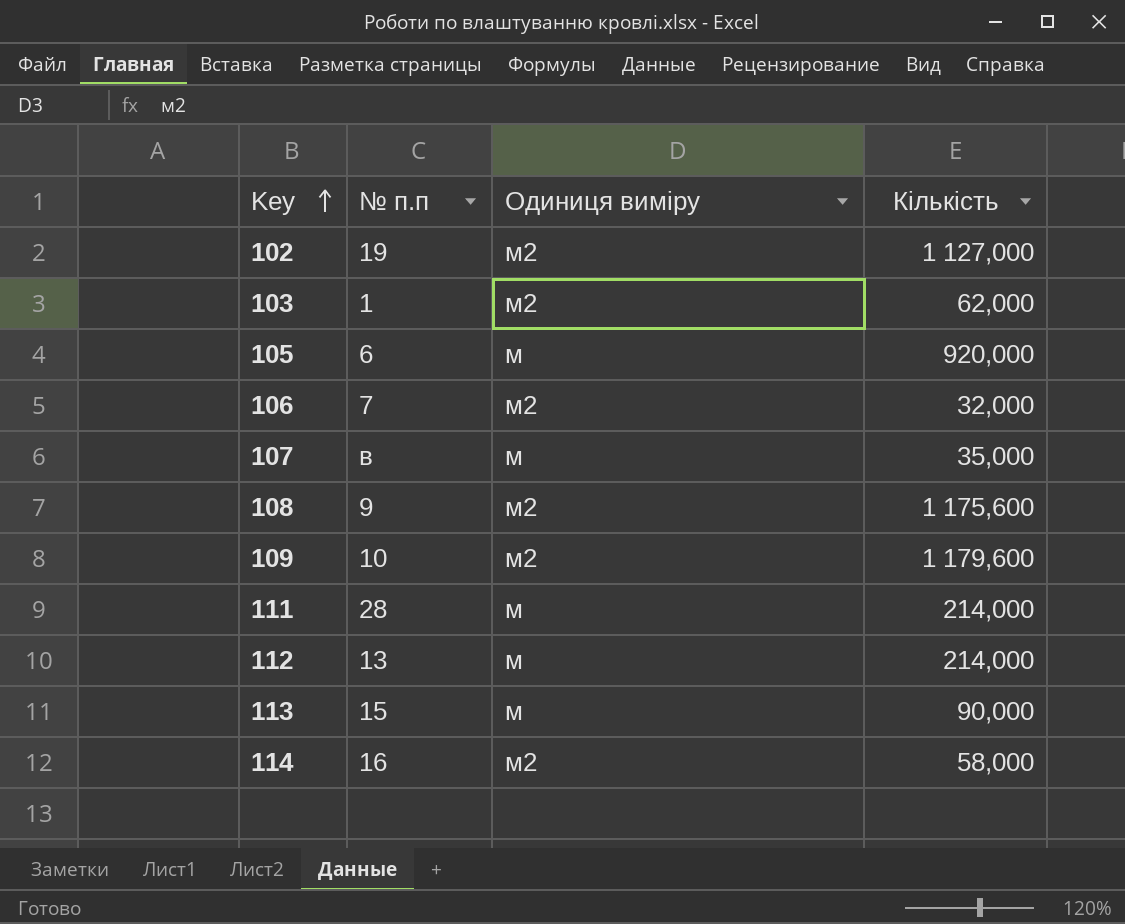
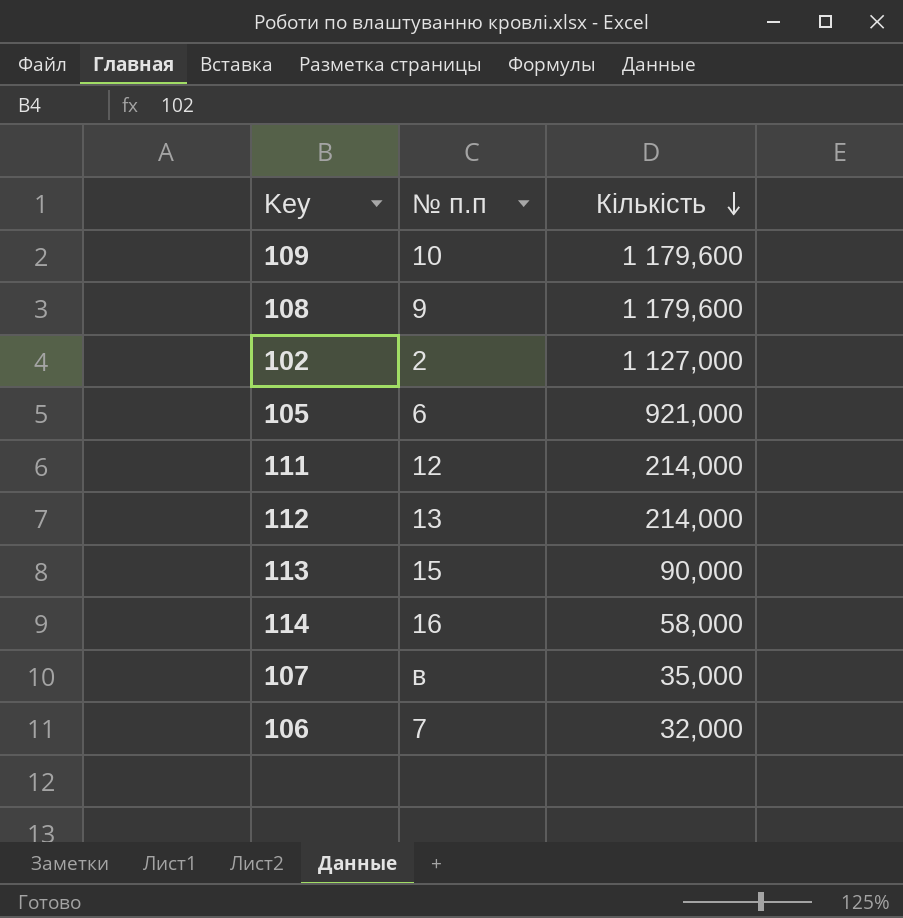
row order: Key ascending -> Кількість descending
column Одиниця виміру | position: 3 -> none
row 103: 1 | м2 | 62,000 -> none
108 | Кількість: 1 175,600 -> 1 179,600
102 | № п.п: 19 -> 2
105 | Кількість: 920,000 -> 921,000
111 | № п.п: 28 -> 12

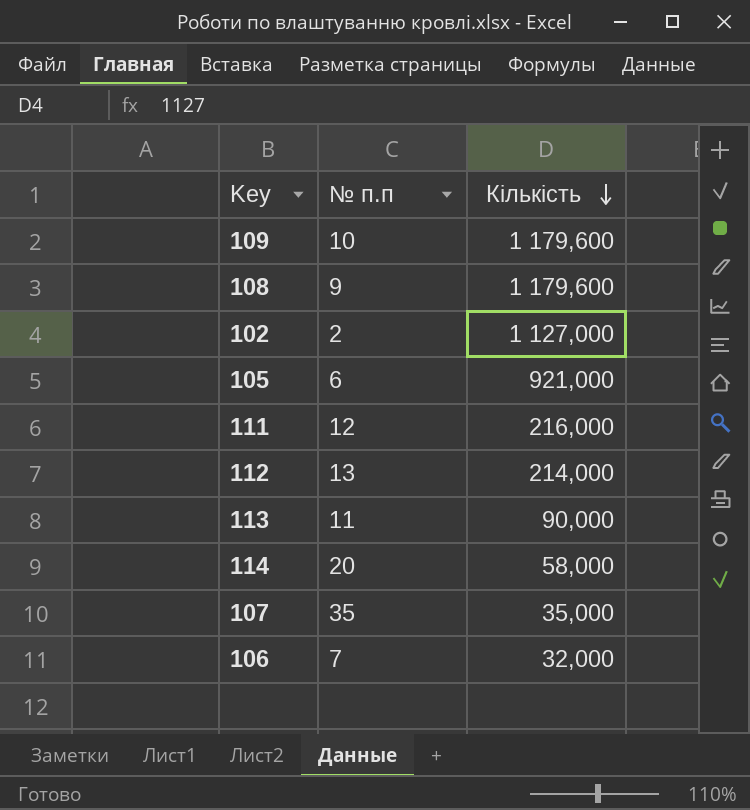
111 | Кількість: 214,000 -> 216,000
113 | № п.п: 15 -> 11
114 | № п.п: 16 -> 20
107 | № п.п: в -> 35

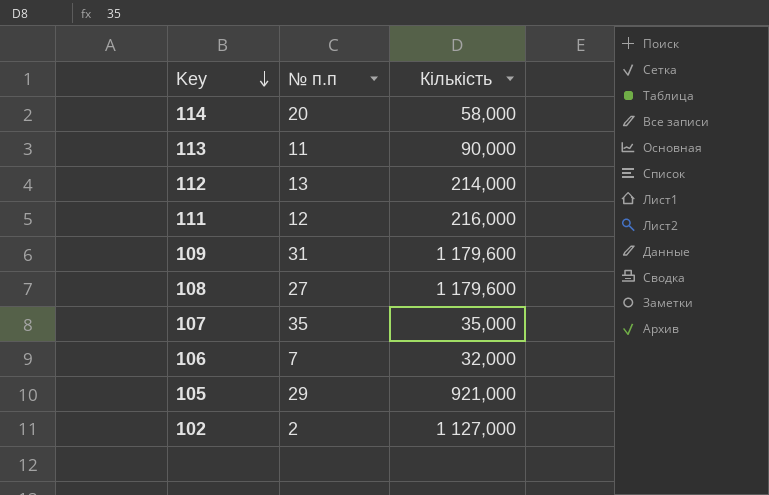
row order: Кількість descending -> Key descending
109 | № п.п: 10 -> 31
108 | № п.п: 9 -> 27
105 | № п.п: 6 -> 29

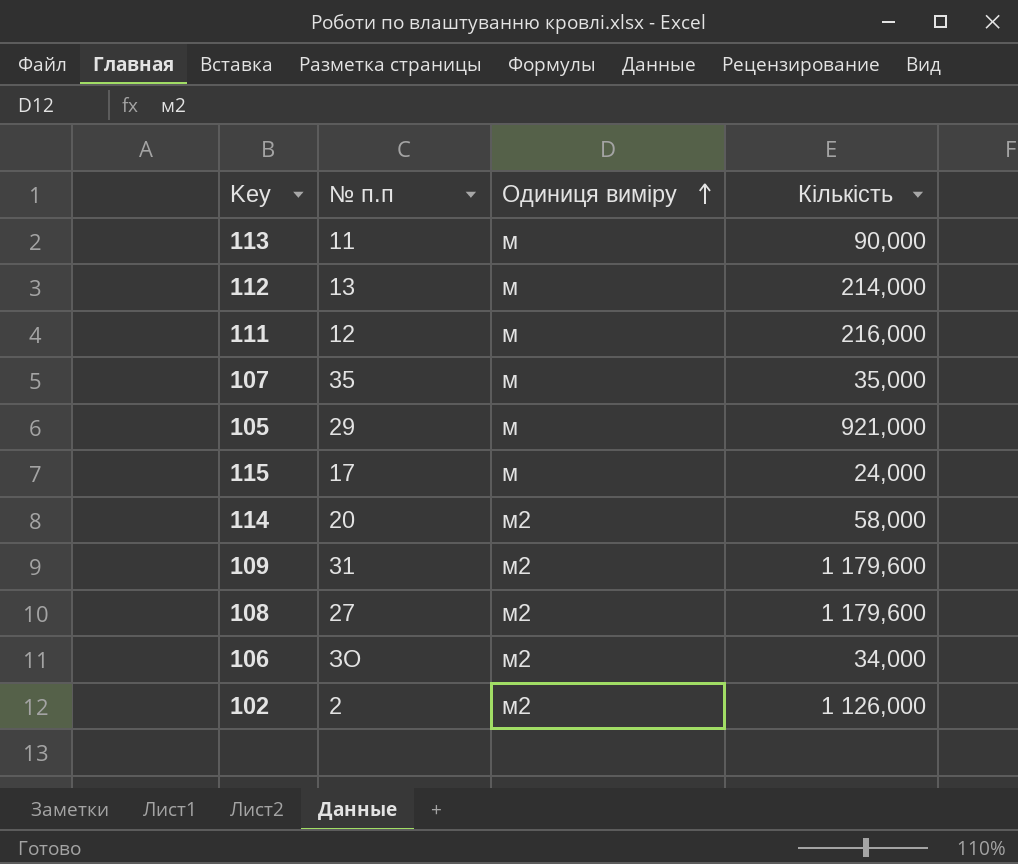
row order: Key descending -> Одиниця виміру ascending
column Одиниця виміру | position: none -> 3
row 115: none -> 17 | м | 24,000
106 | № п.п: 7 -> ЗО
106 | Кількість: 32,000 -> 34,000
102 | Кількість: 1 127,000 -> 1 126,000

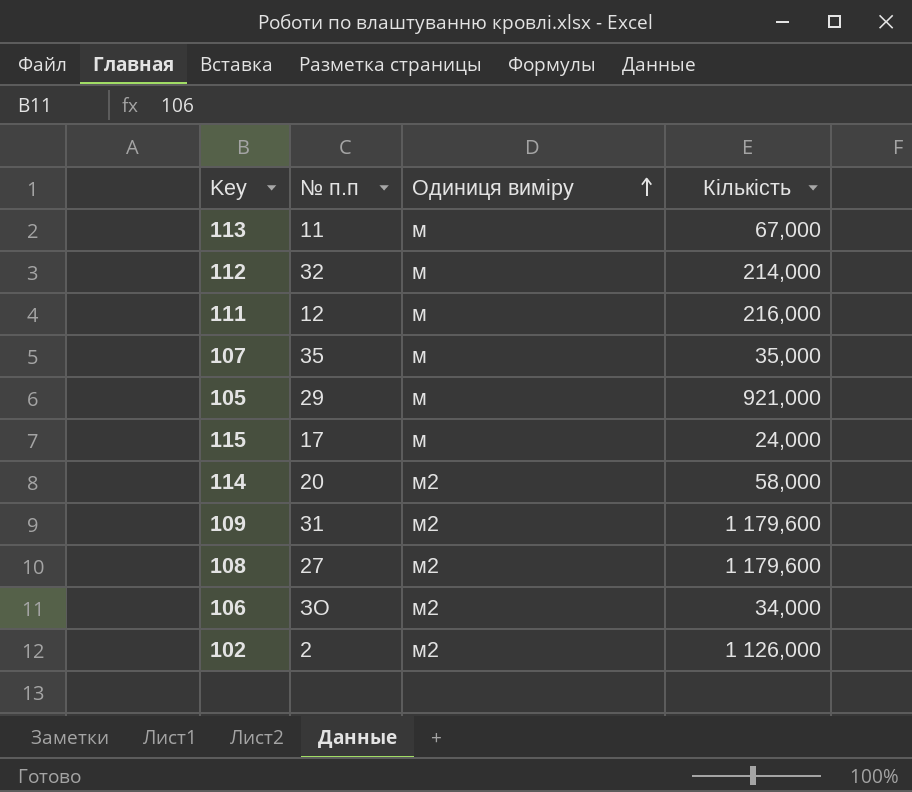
113 | Кількість: 90,000 -> 67,000
112 | № п.п: 13 -> 32

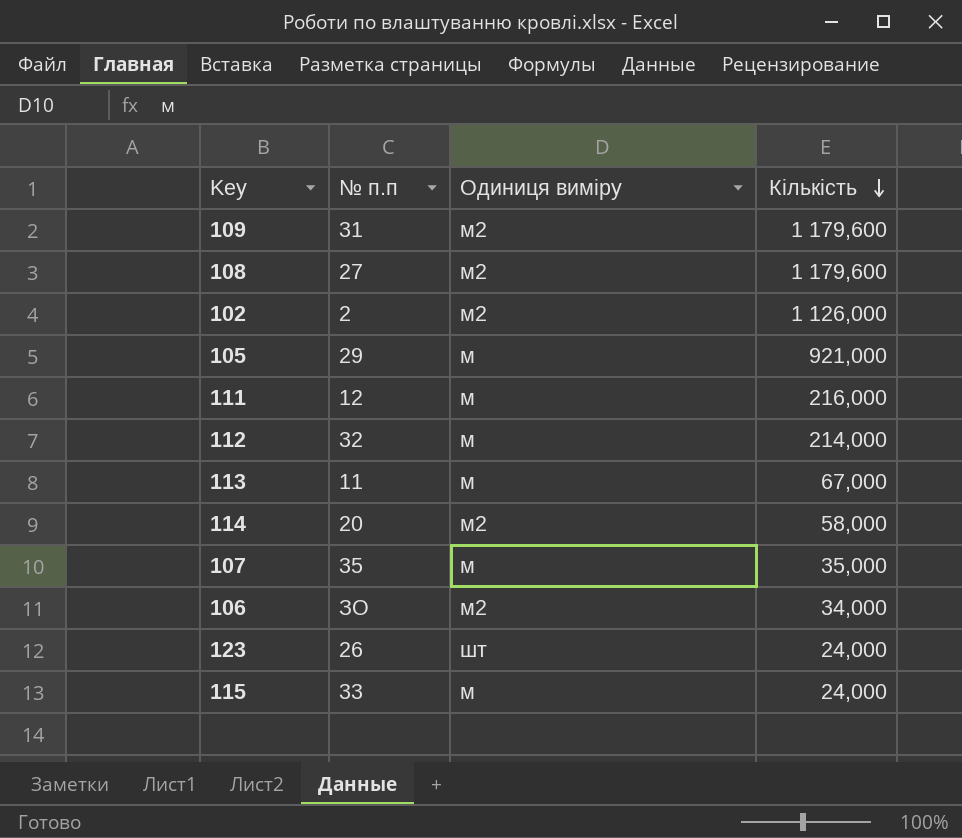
row order: Одиниця виміру ascending -> Кількість descending
row 123: none -> 26 | шт | 24,000
115 | № п.п: 17 -> 33

